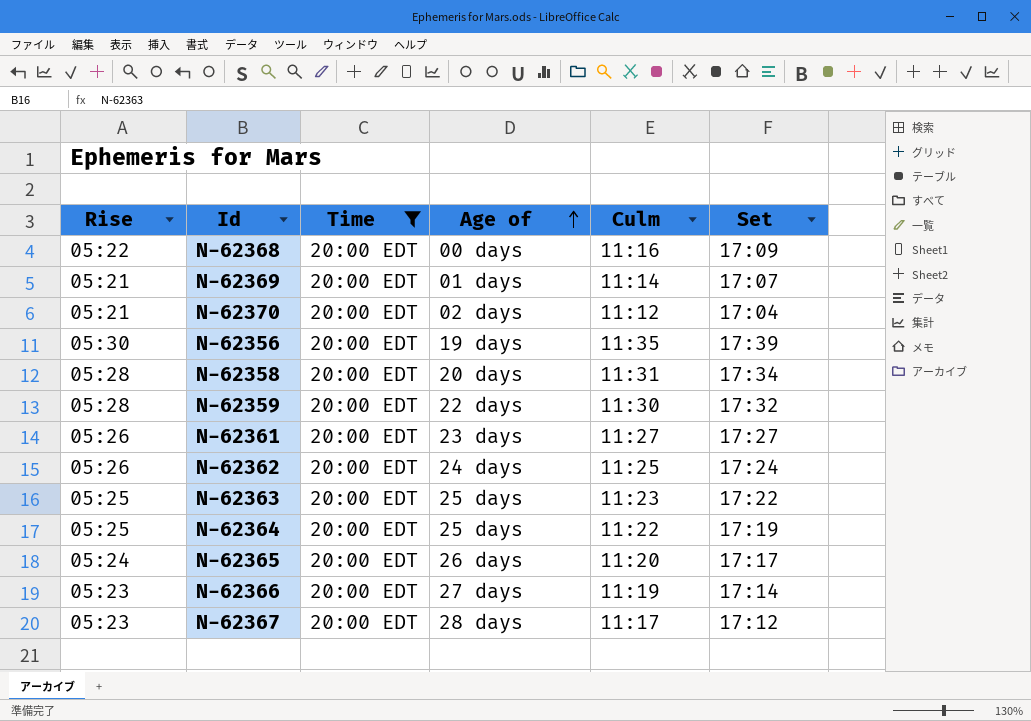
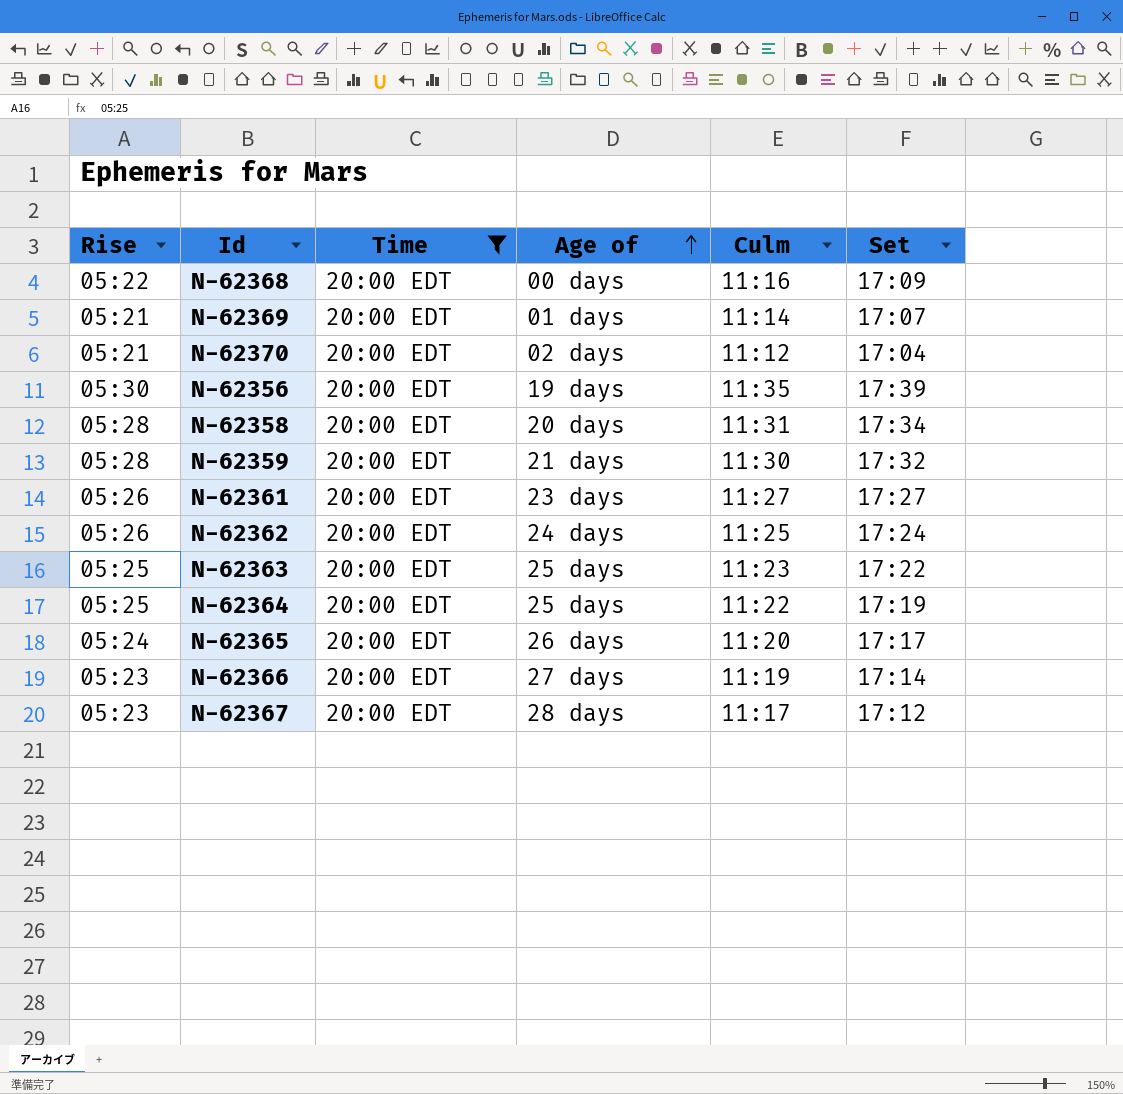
N-62359 | Age of: 22 days -> 21 days

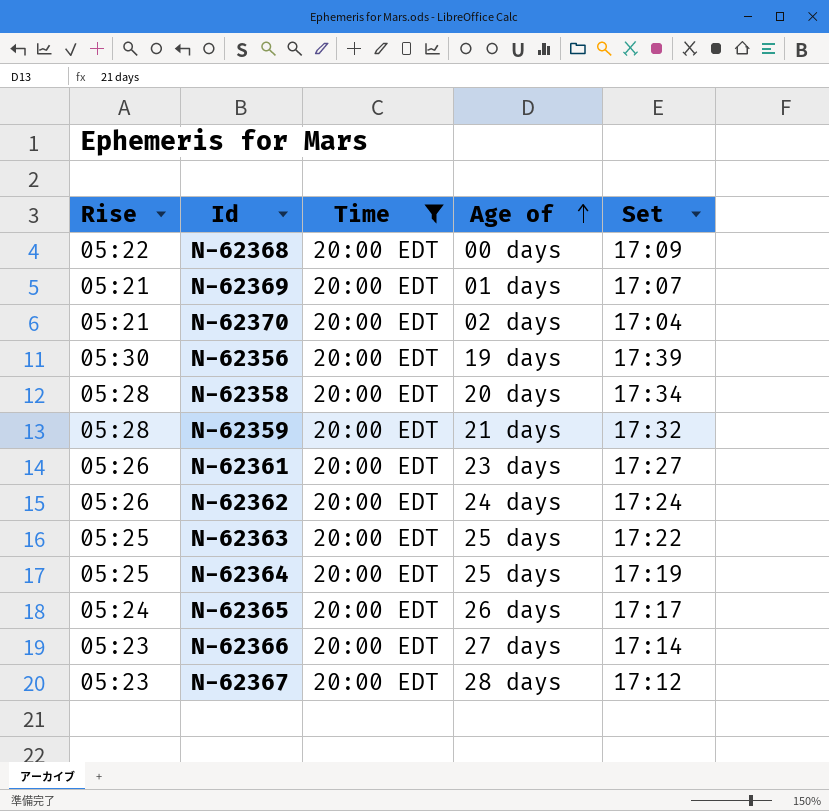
column Culm | position: 5 -> none

